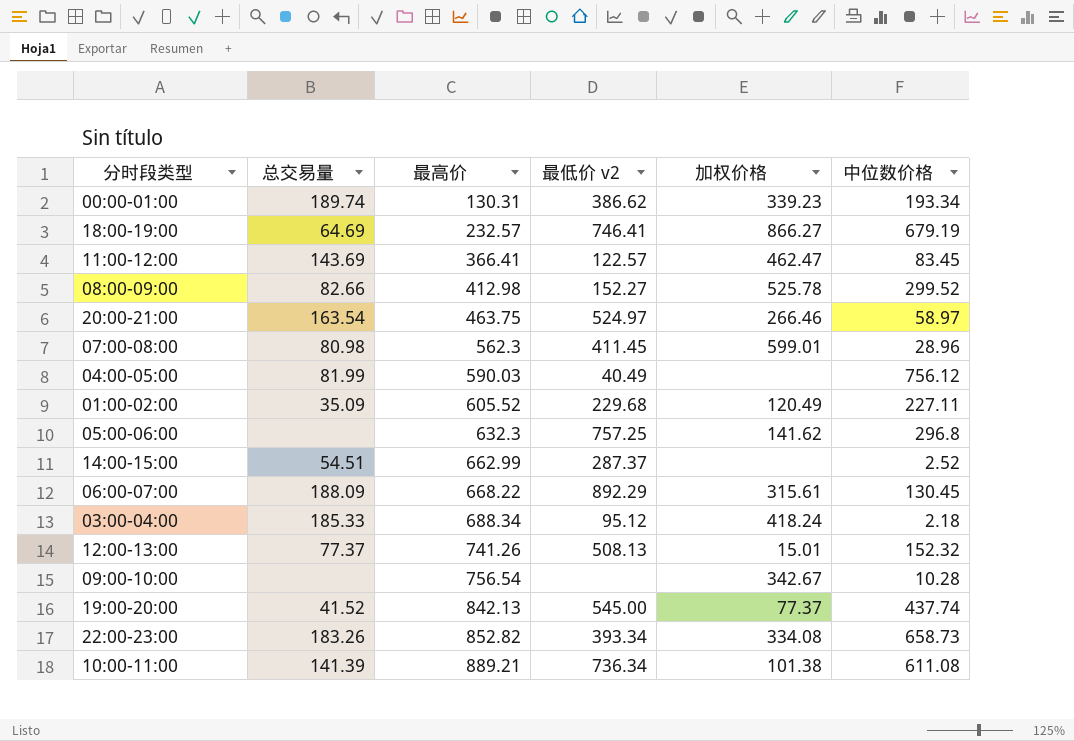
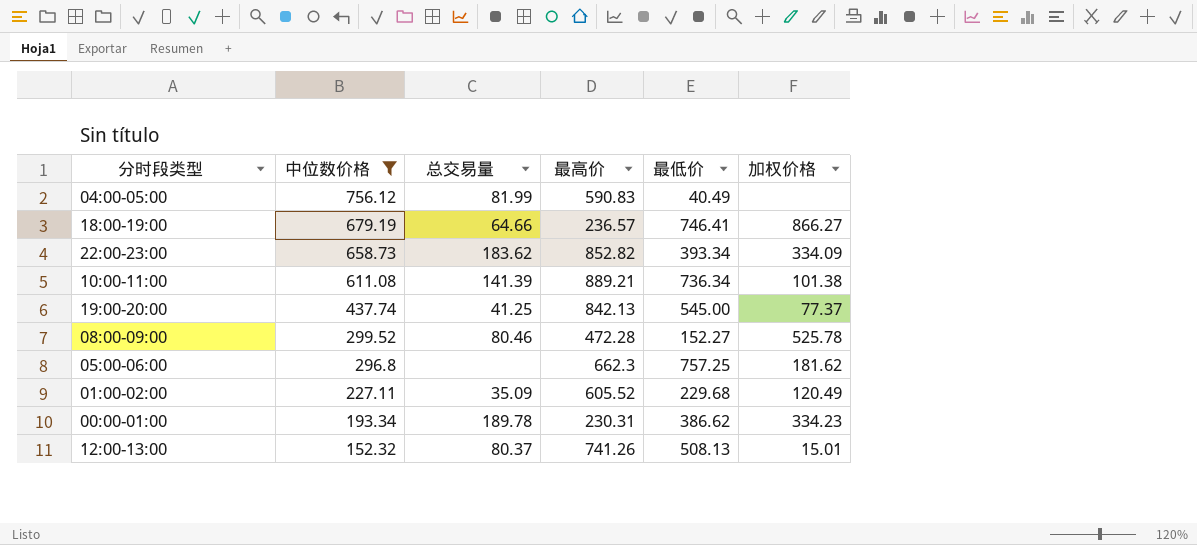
filter: none -> 中位数价格 >= 152.32
row order: 最高价 ascending -> 中位数价格 descending
column 中位数价格 | position: 6 -> 2
column name: 最低价 v2 -> 最低价
04:00-05:00 | 最高价: 590.03 -> 590.83
18:00-19:00 | 总交易量: 64.69 -> 64.66
18:00-19:00 | 最高价: 232.57 -> 236.57
22:00-23:00 | 总交易量: 183.26 -> 183.62
22:00-23:00 | 加权价格: 334.08 -> 334.09
19:00-20:00 | 总交易量: 41.52 -> 41.25
08:00-09:00 | 总交易量: 82.66 -> 80.46
08:00-09:00 | 最高价: 412.98 -> 472.28
05:00-06:00 | 最高价: 632.3 -> 662.3
05:00-06:00 | 加权价格: 141.62 -> 181.62
00:00-01:00 | 总交易量: 189.74 -> 189.78
00:00-01:00 | 最高价: 130.31 -> 230.31
00:00-01:00 | 加权价格: 339.23 -> 334.23
12:00-13:00 | 总交易量: 77.37 -> 80.37

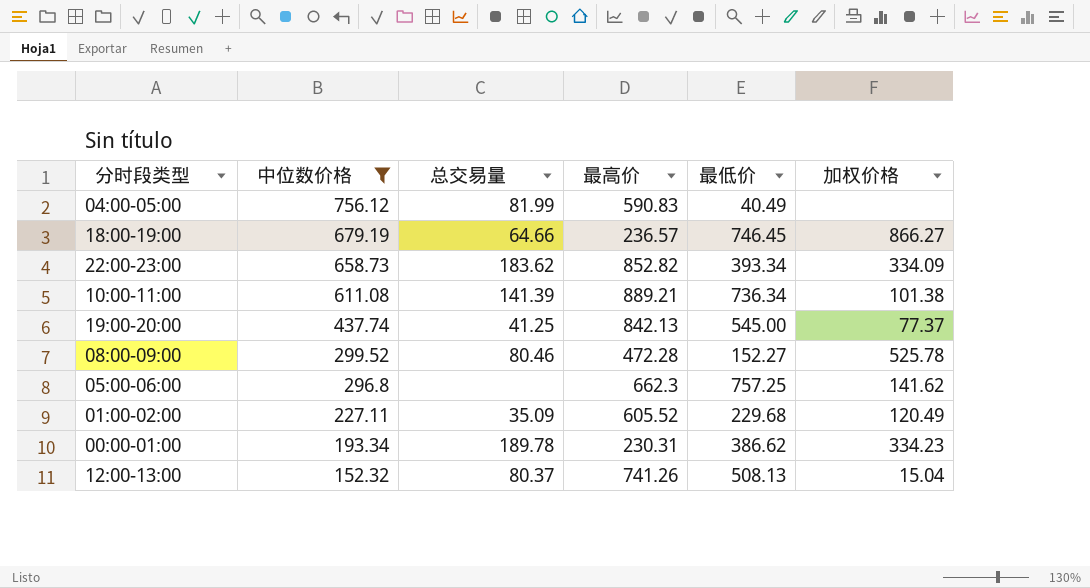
18:00-19:00 | 最低价: 746.41 -> 746.45
05:00-06:00 | 加权价格: 181.62 -> 141.62
12:00-13:00 | 加权价格: 15.01 -> 15.04

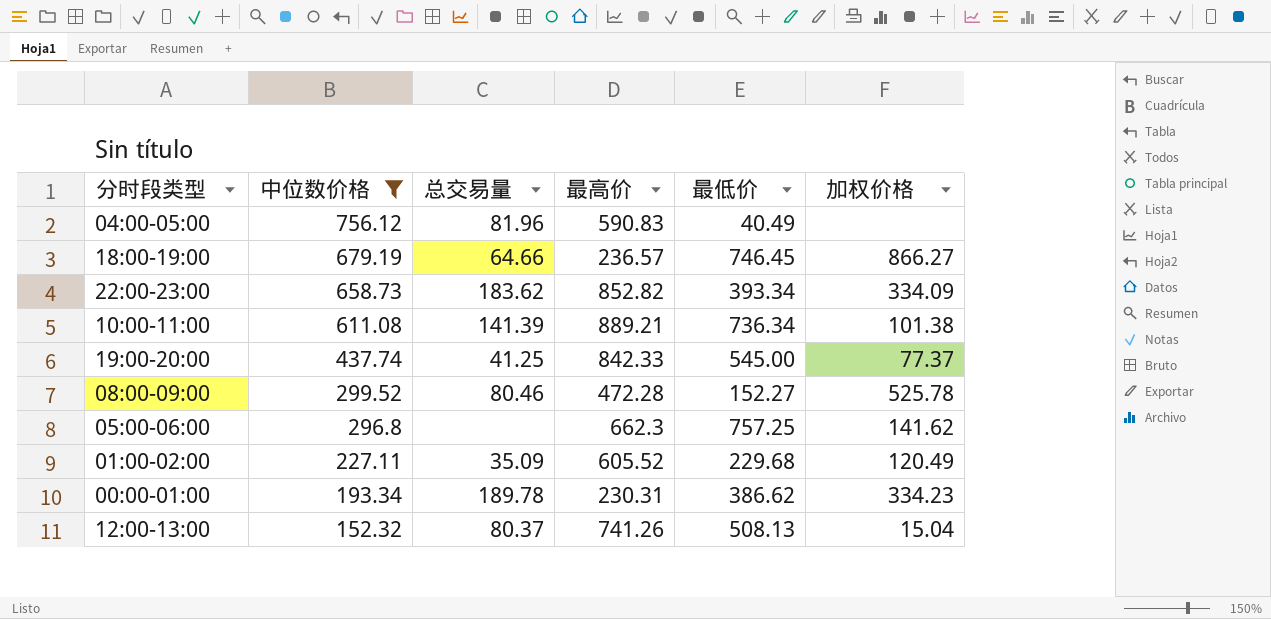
04:00-05:00 | 总交易量: 81.99 -> 81.96
19:00-20:00 | 最高价: 842.13 -> 842.33

